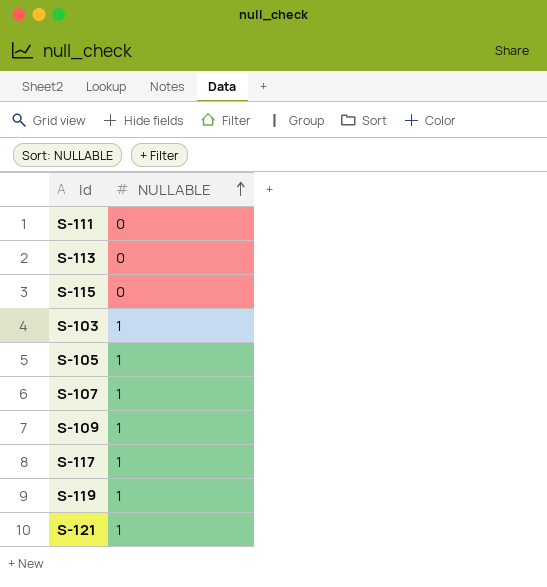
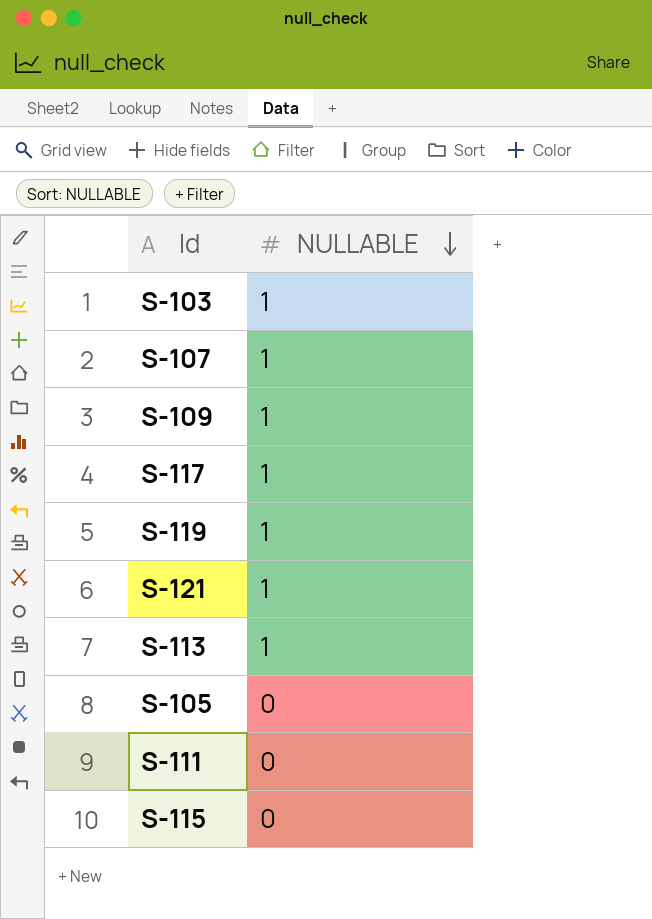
row order: NULLABLE ascending -> NULLABLE descending
S-113 | NULLABLE: 0 -> 1
S-105 | NULLABLE: 1 -> 0

